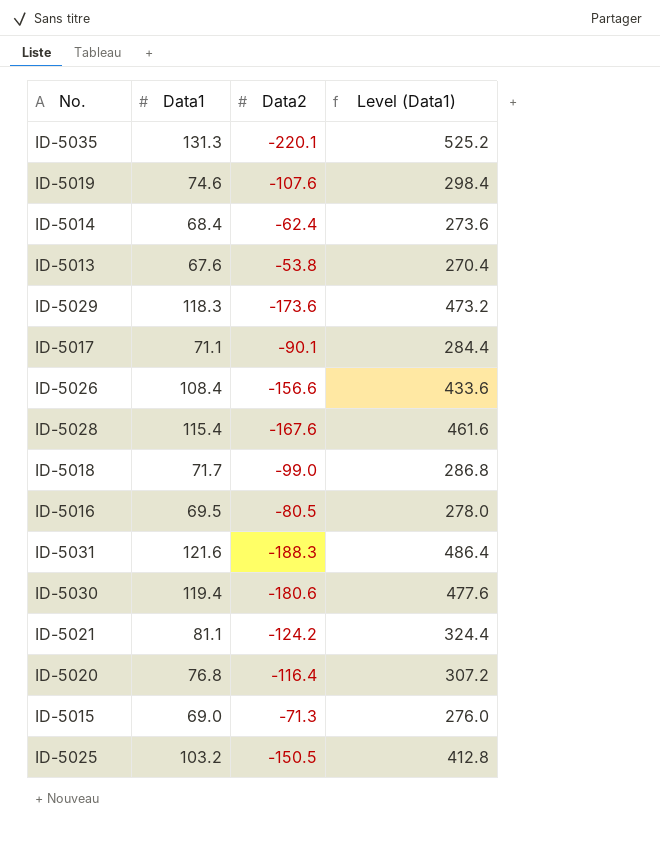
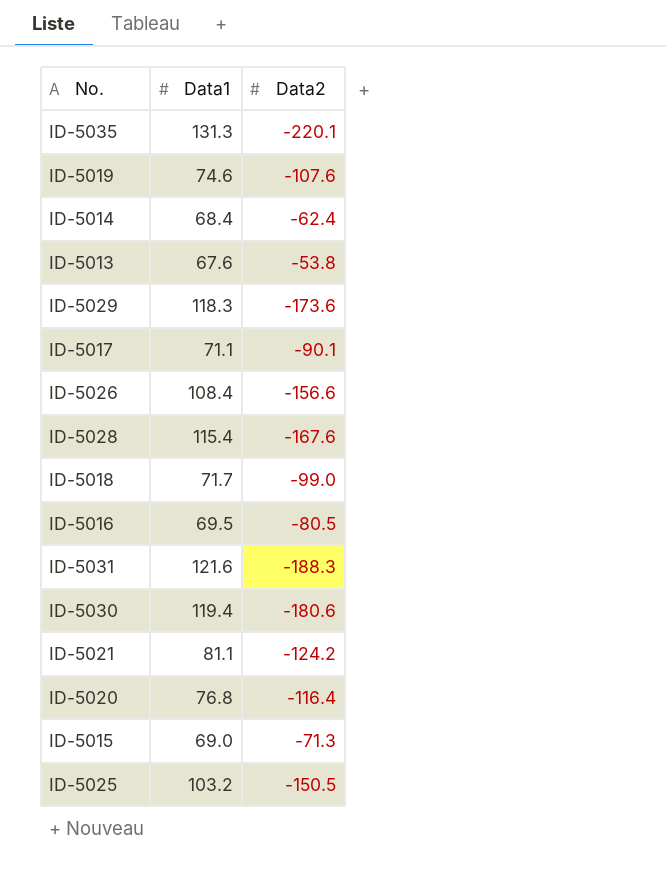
column Level (Data1) | formula: [Data1] * 4 -> none

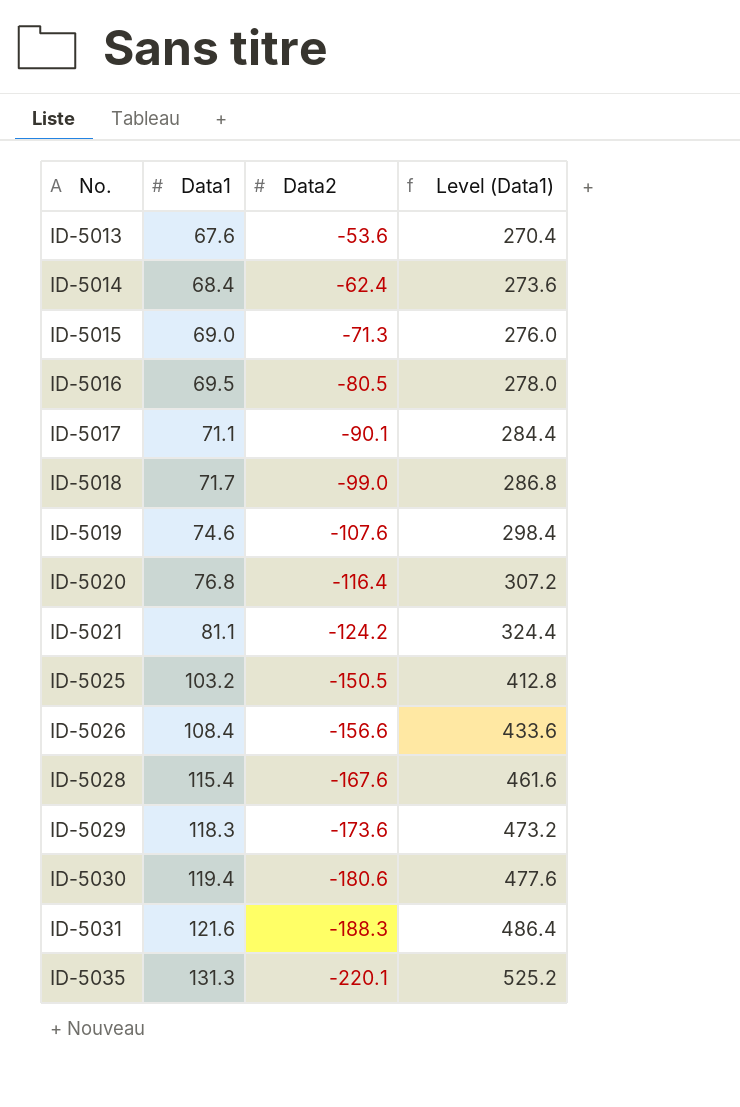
row order: none -> No. ascending
column Level (Data1) | formula: none -> [Data1] * 4
ID-5013 | Data2: -53.8 -> -53.6

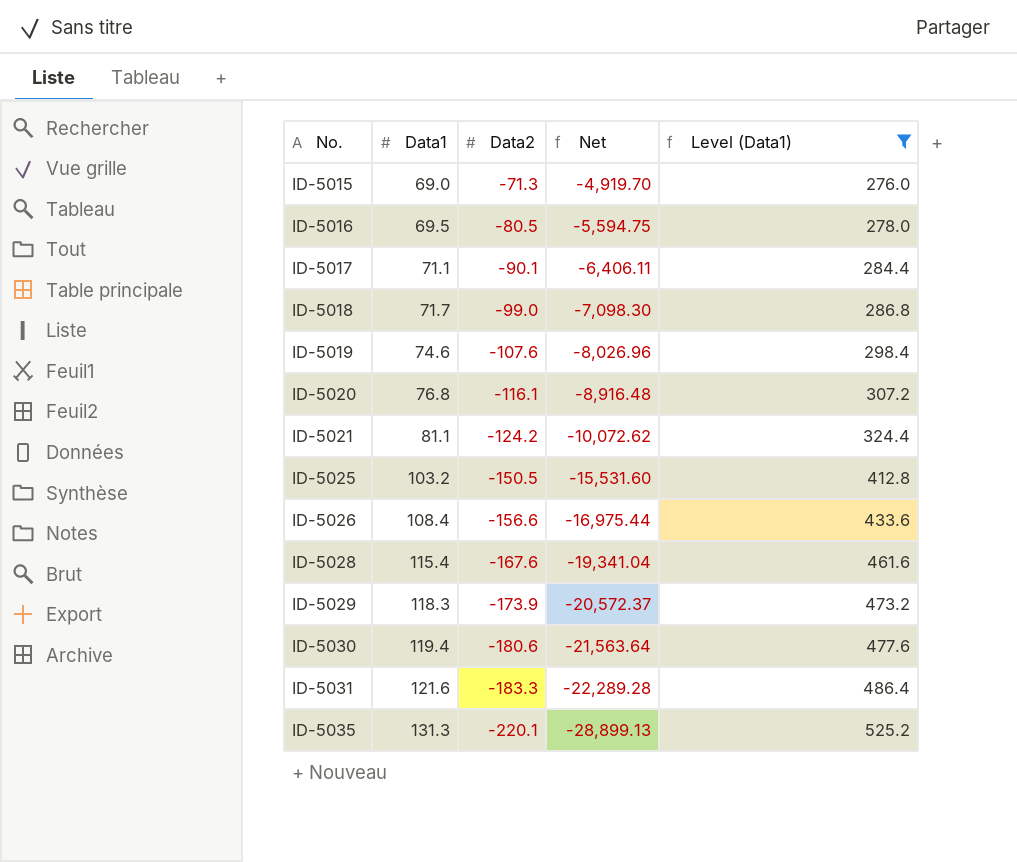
filter: none -> Level (Data1) >= 276.0
column Net | formula: none -> [Data1] * [Data2]
ID-5020 | Data2: -116.4 -> -116.1
ID-5029 | Data2: -173.6 -> -173.9
ID-5031 | Data2: -188.3 -> -183.3

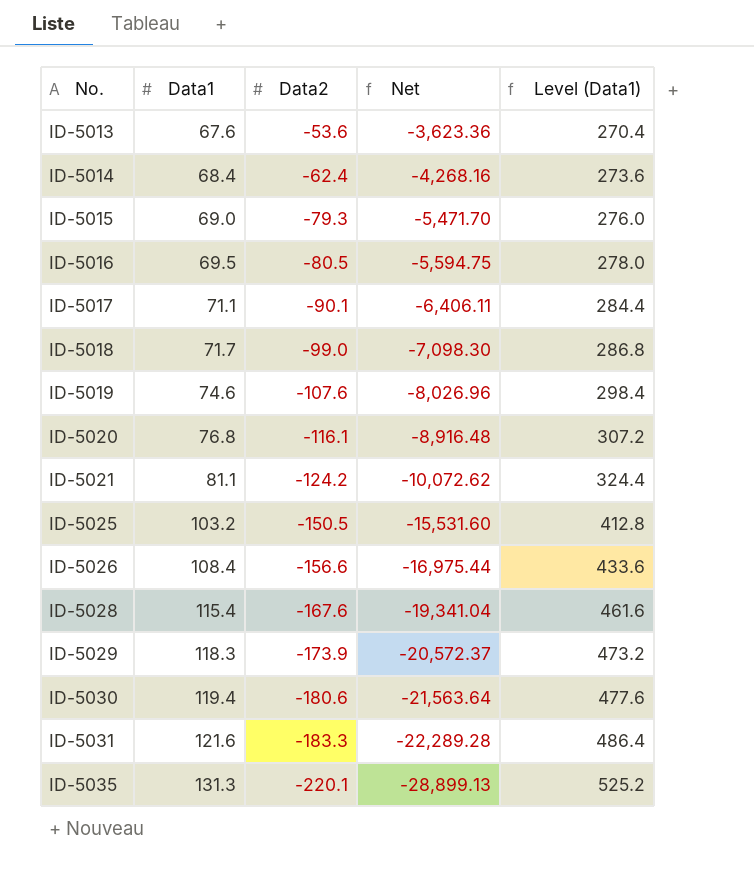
filter: Level (Data1) >= 276.0 -> none
ID-5015 | Data2: -71.3 -> -79.3
ID-5015 | Net: -4,919.70 -> -5,471.70

